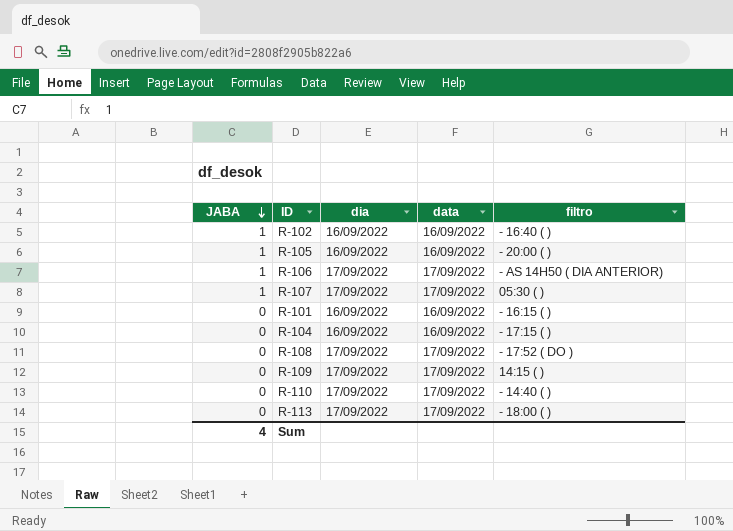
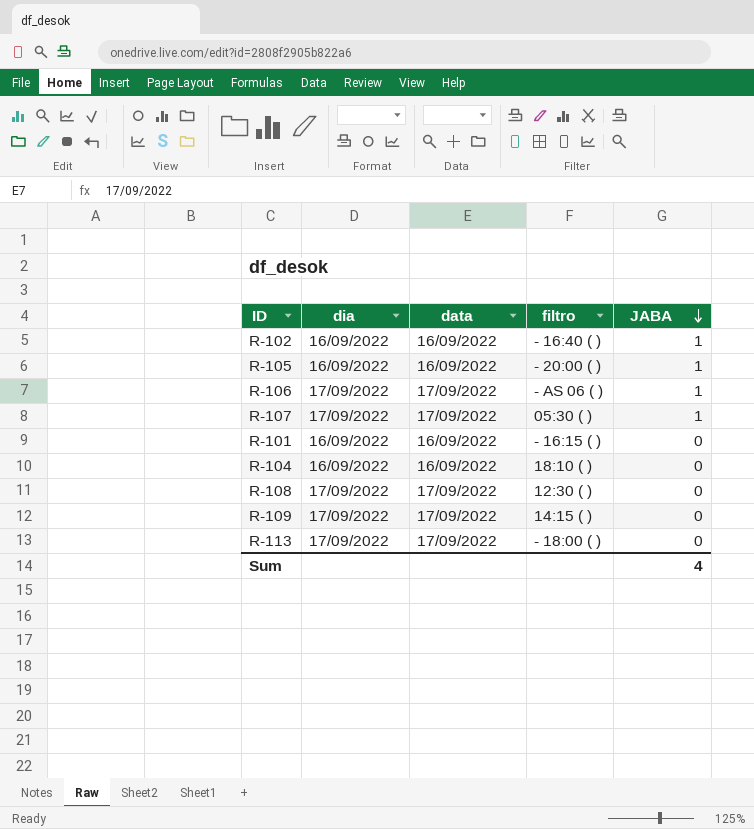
column JABA | position: 1 -> 5
row R-110: 0 | 17/09/2022 | 17/09/2022 | - 14:40 ( ) -> none
R-106 | filtro: - AS 14H50 ( DIA ANTERIOR) -> - AS 06 ( )
R-104 | filtro: - 17:15 ( ) -> 18:10 ( )
R-108 | filtro: - 17:52 ( DO ) -> 12:30 ( )

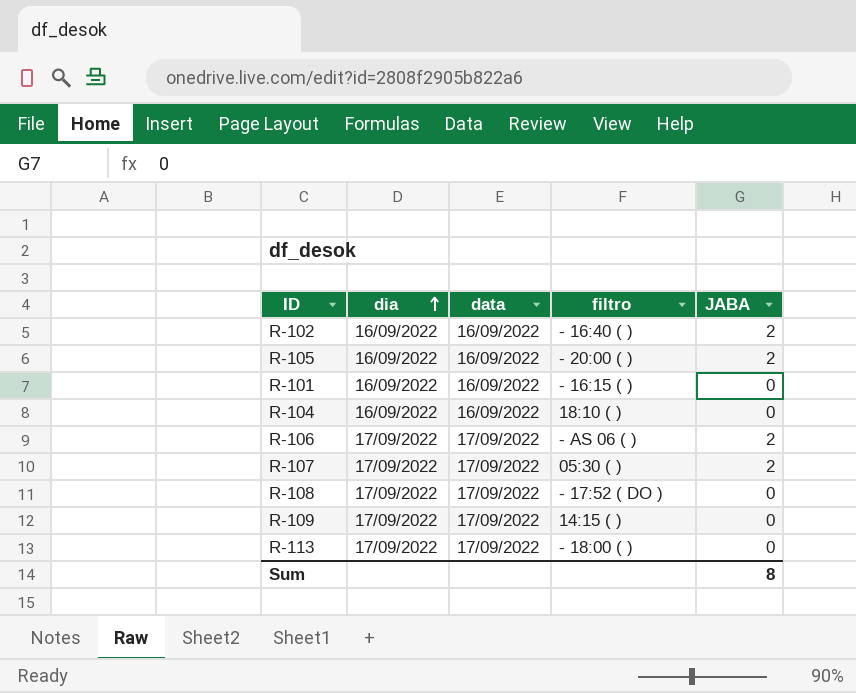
row order: JABA descending -> dia ascending
R-102 | JABA: 1 -> 2
R-105 | JABA: 1 -> 2
R-106 | JABA: 1 -> 2
R-107 | JABA: 1 -> 2
R-108 | filtro: 12:30 ( ) -> - 17:52 ( DO )
Sum | JABA: 4 -> 8

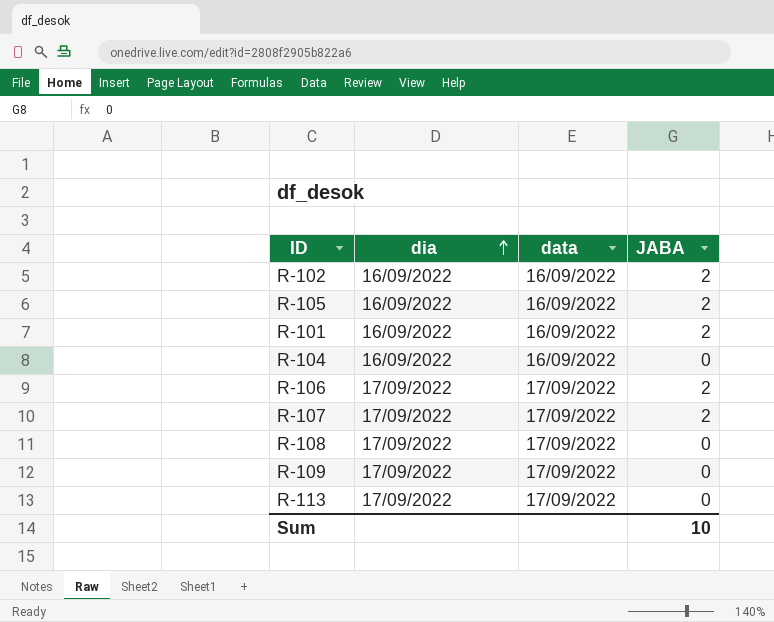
column filtro | position: 4 -> none
R-101 | JABA: 0 -> 2
Sum | JABA: 8 -> 10

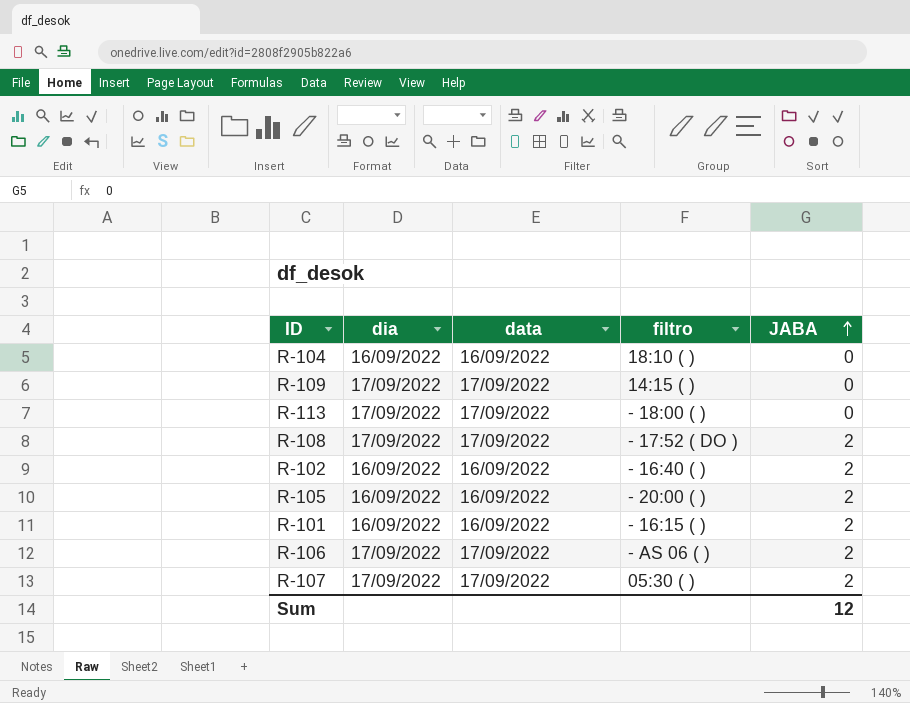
row order: dia ascending -> JABA ascending
column filtro | position: none -> 4
R-108 | JABA: 0 -> 2
Sum | JABA: 10 -> 12

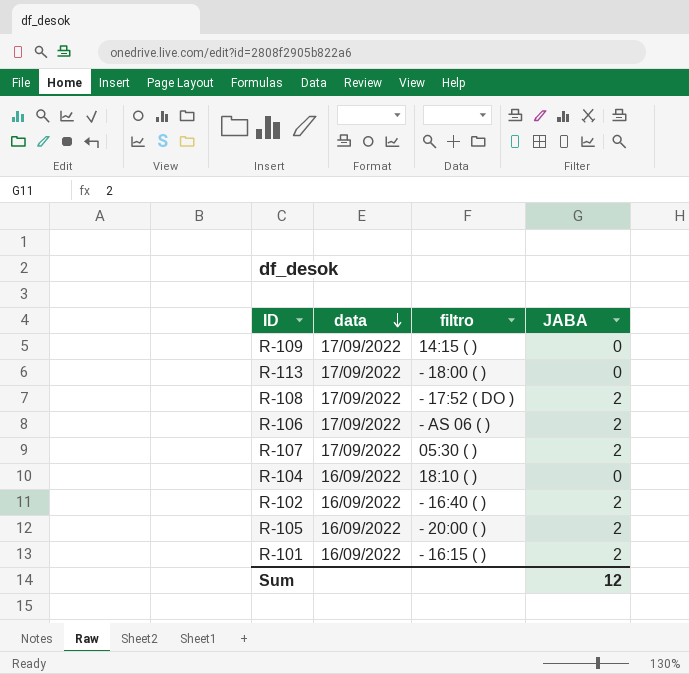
row order: JABA ascending -> data descending
column dia | position: 2 -> none

